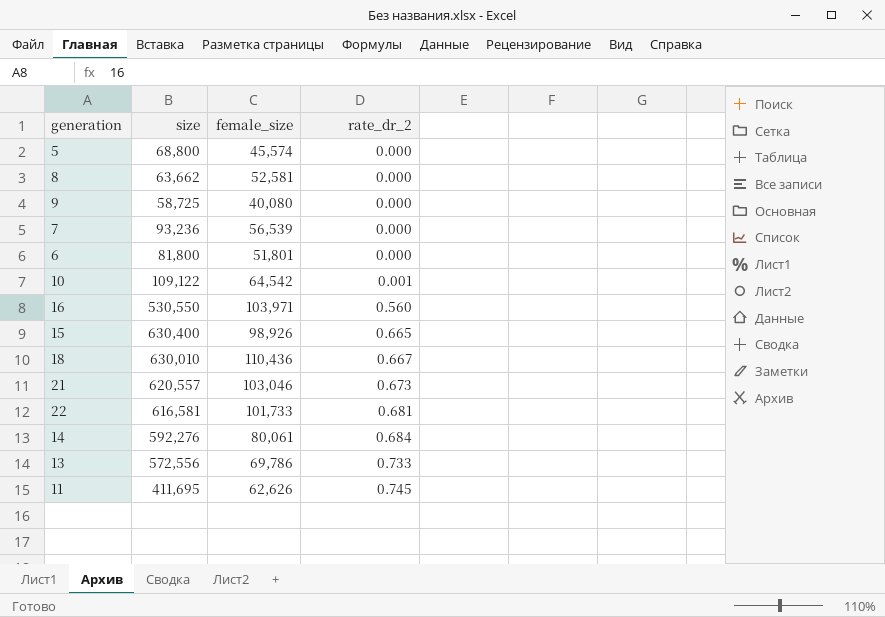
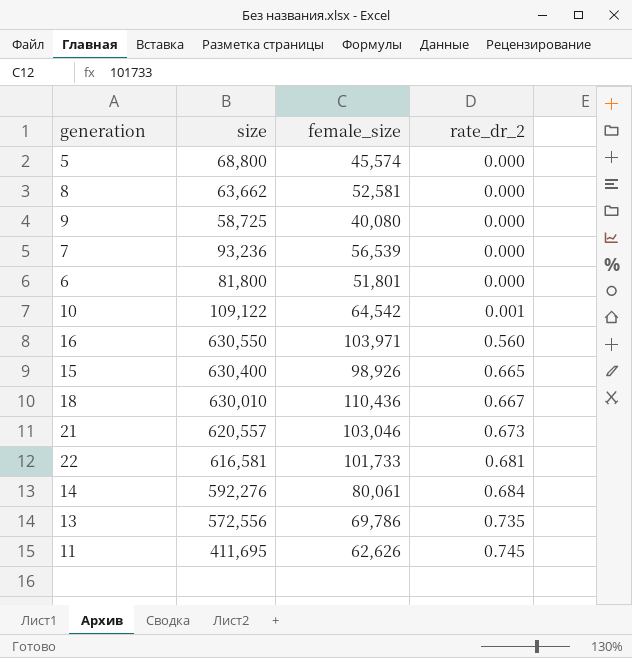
16 | size: 530,550 -> 630,550
13 | rate_dr_2: 0.733 -> 0.735

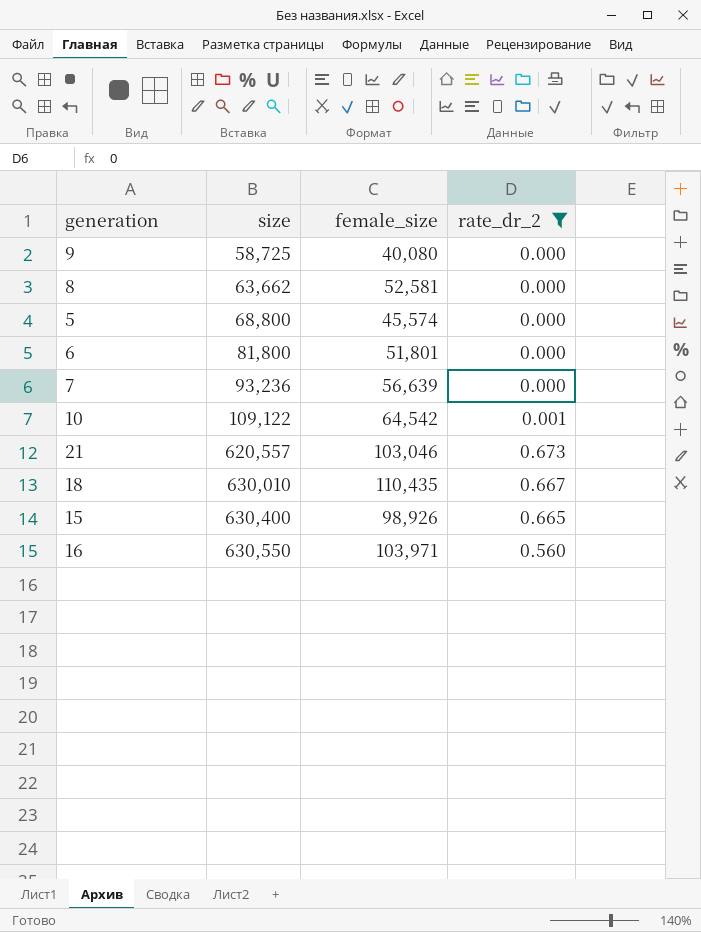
filter: none -> rate_dr_2 <= 0.673
row order: rate_dr_2 ascending -> size ascending
7 | female_size: 56,539 -> 56,639
18 | female_size: 110,436 -> 110,435

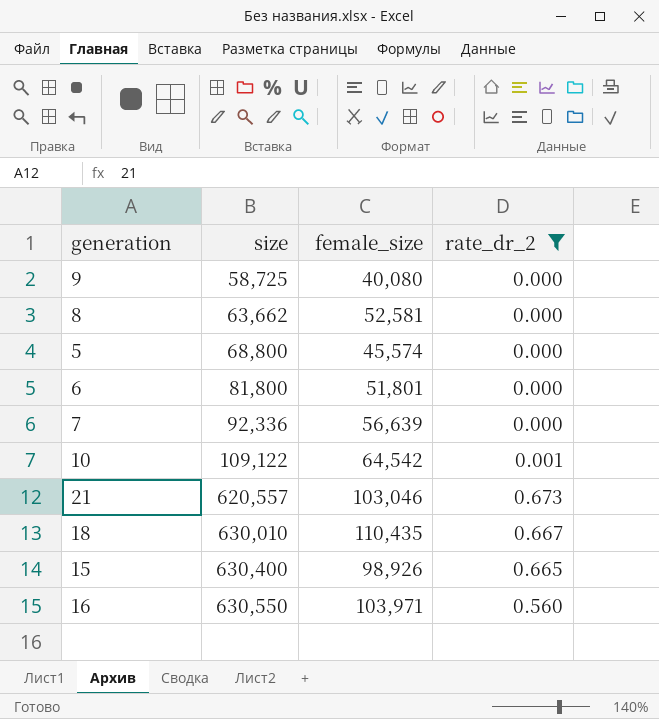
7 | size: 93,236 -> 92,336

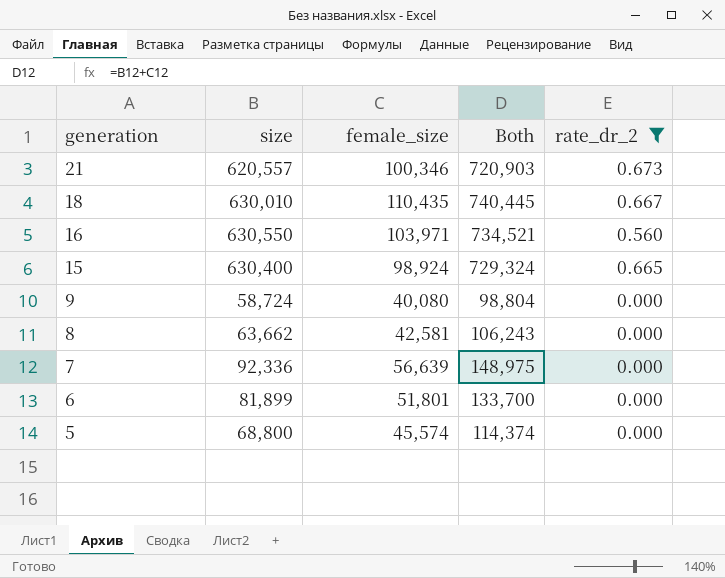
row order: size ascending -> generation descending
column Both | formula: none -> [size] + [female_size]
row 10: 109,122 | 64,542 | 0.001 -> none
21 | female_size: 103,046 -> 100,346
15 | female_size: 98,926 -> 98,924
9 | size: 58,725 -> 58,724
8 | female_size: 52,581 -> 42,581
6 | size: 81,800 -> 81,899

